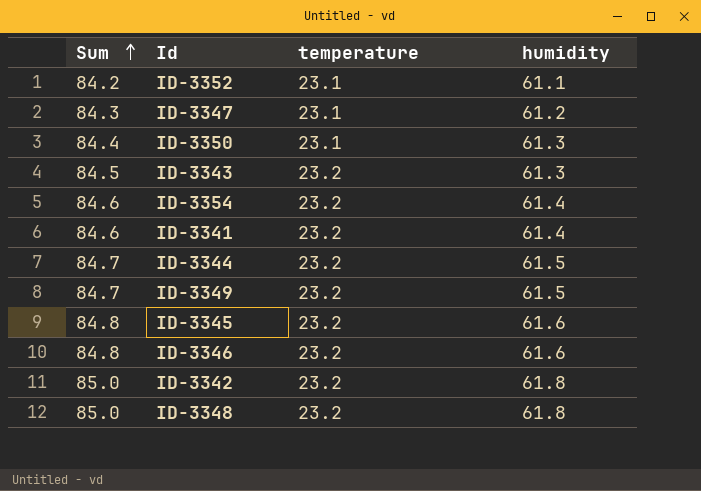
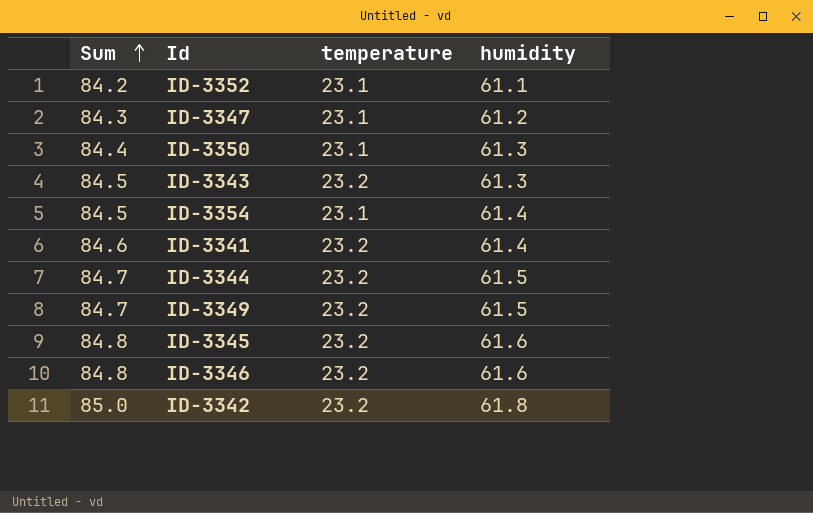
row ID-3348: 85.0 | 23.2 | 61.8 -> none
ID-3354 | Sum: 84.6 -> 84.5
ID-3354 | temperature: 23.2 -> 23.1

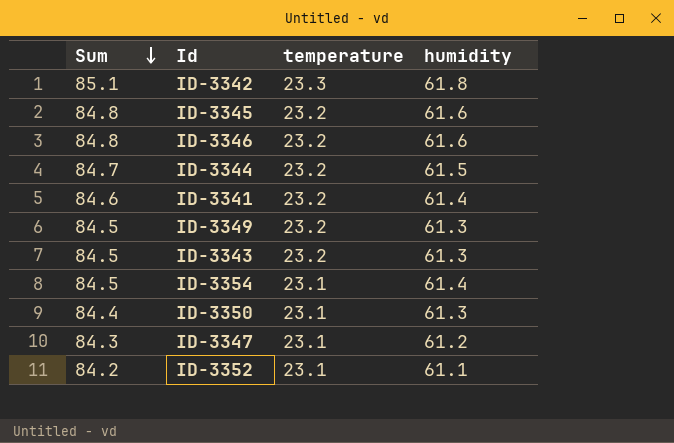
row order: Sum ascending -> Sum descending
ID-3342 | Sum: 85.0 -> 85.1
ID-3342 | temperature: 23.2 -> 23.3
ID-3349 | Sum: 84.7 -> 84.5
ID-3349 | humidity: 61.5 -> 61.3

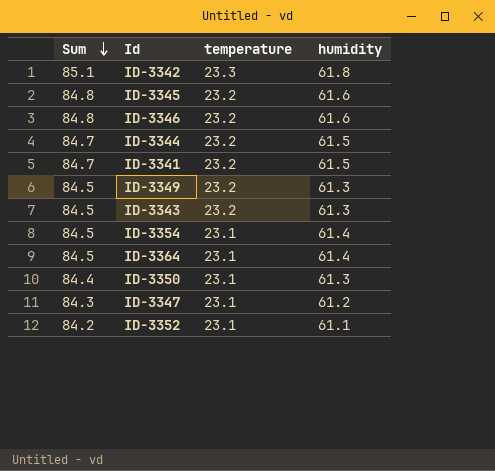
ID-3341 | Sum: 84.6 -> 84.7
ID-3341 | humidity: 61.4 -> 61.5
row ID-3364: none -> 84.5 | 23.1 | 61.4

